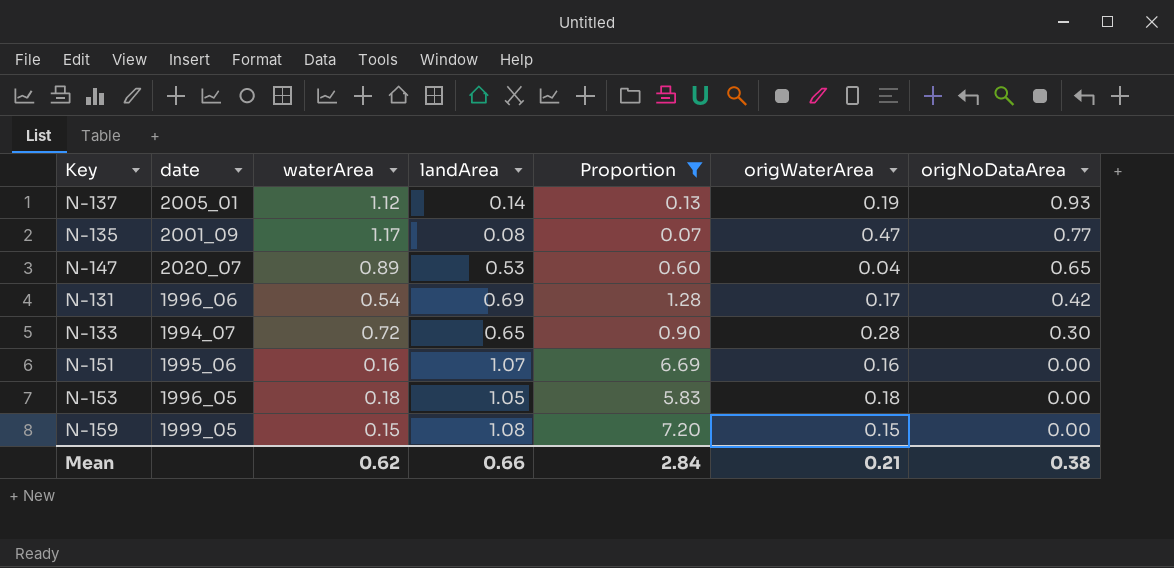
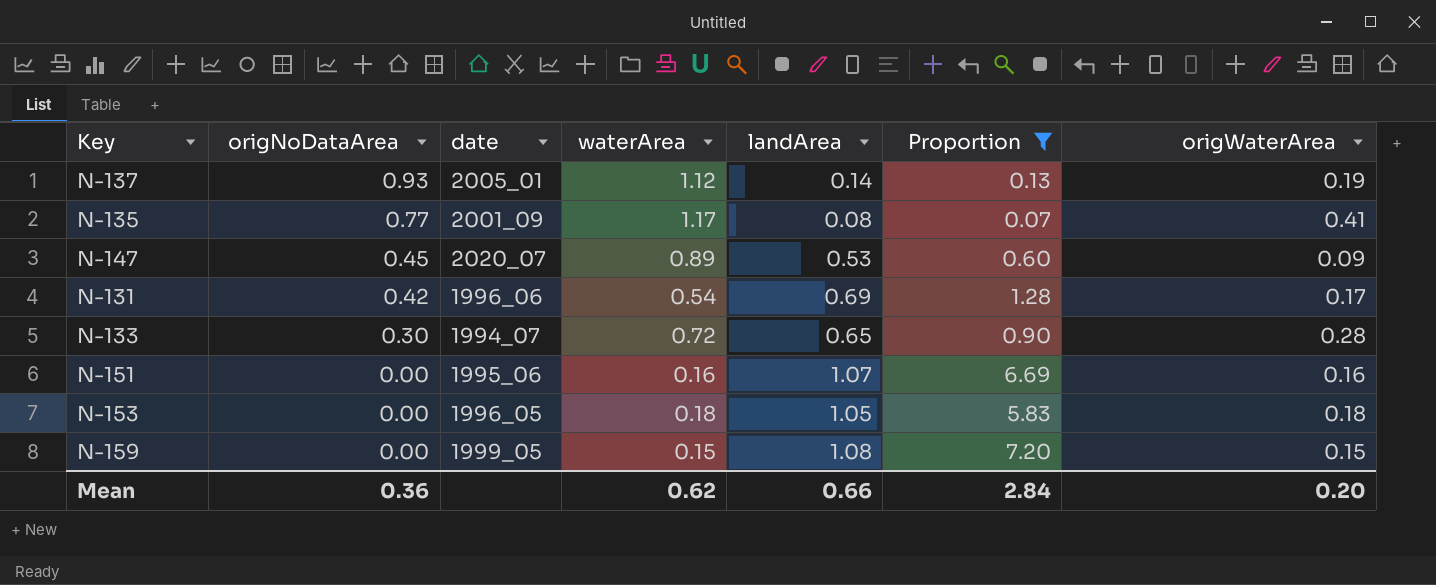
column origNoDataArea | position: 7 -> 2
N-135 | origWaterArea: 0.47 -> 0.41
N-147 | origNoDataArea: 0.65 -> 0.45
N-147 | origWaterArea: 0.04 -> 0.09
Mean | origNoDataArea: 0.38 -> 0.36
Mean | origWaterArea: 0.21 -> 0.20

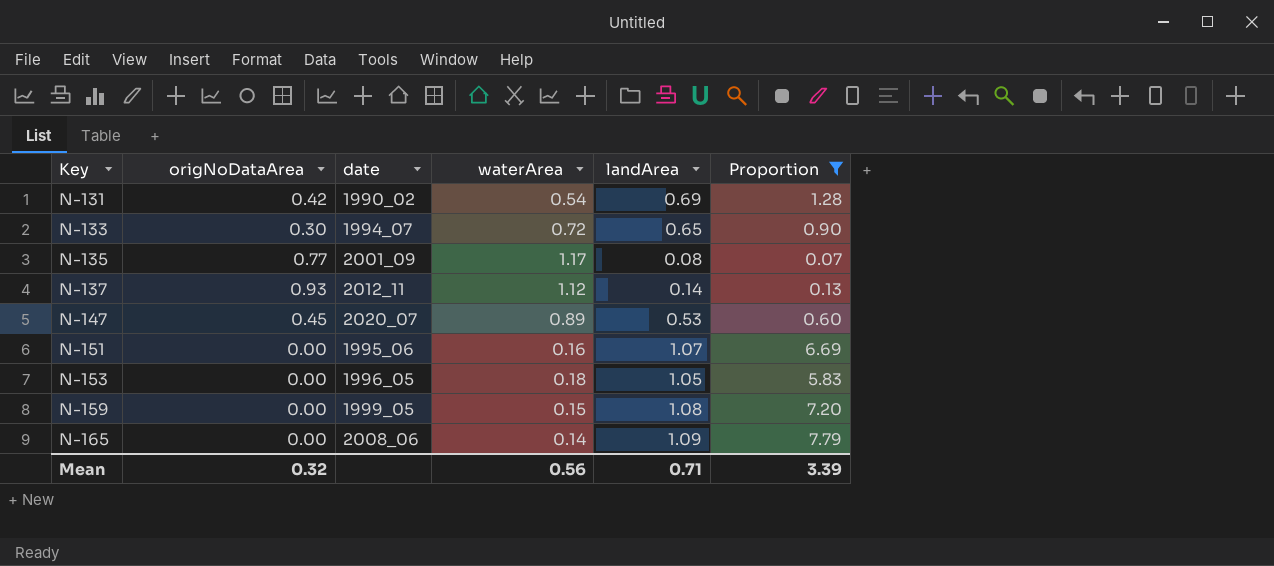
row order: origNoDataArea descending -> Key ascending
column origWaterArea | position: 7 -> none
N-131 | date: 1996_06 -> 1990_02
N-137 | date: 2005_01 -> 2012_11
row N-165: none -> 0.00 | 2008_06 | 0.14 | 1.09 | 7.79
Mean | origNoDataArea: 0.36 -> 0.32
Mean | waterArea: 0.62 -> 0.56
Mean | landArea: 0.66 -> 0.71
Mean | Proportion: 2.84 -> 3.39

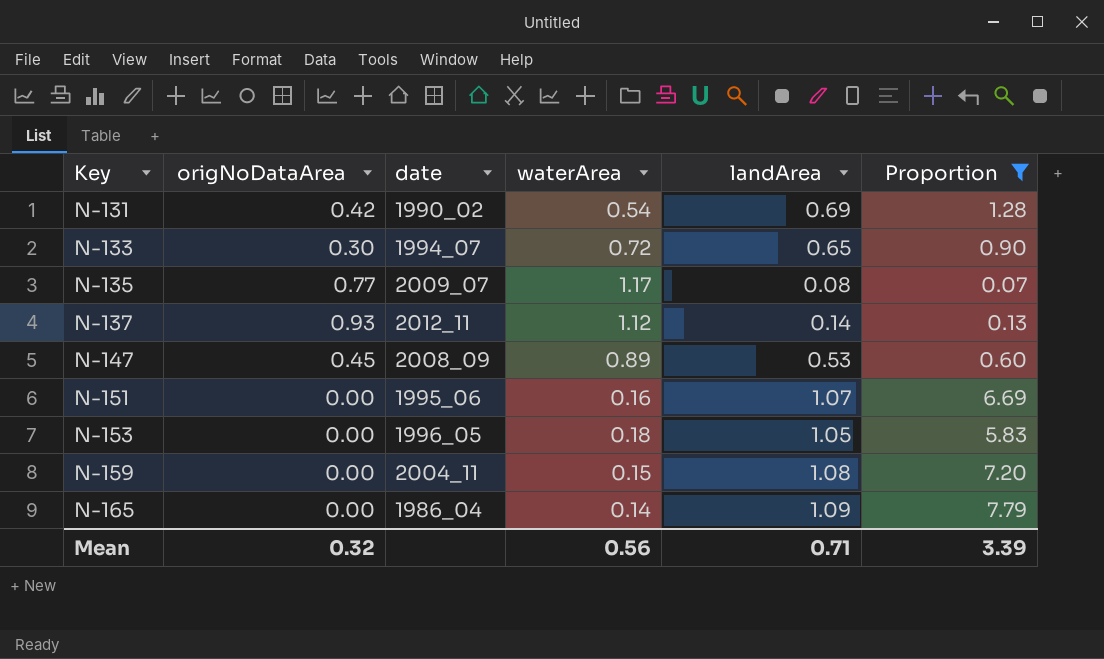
N-135 | date: 2001_09 -> 2009_07
N-147 | date: 2020_07 -> 2008_09
N-159 | date: 1999_05 -> 2004_11
N-165 | date: 2008_06 -> 1986_04

